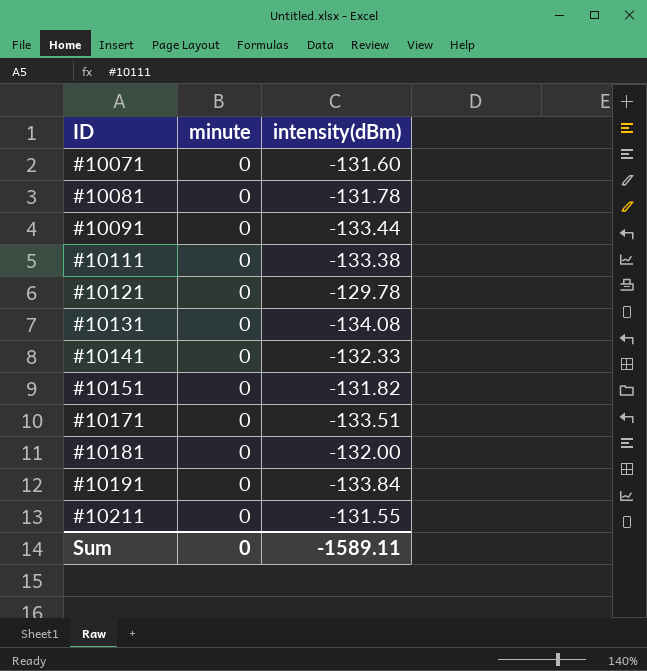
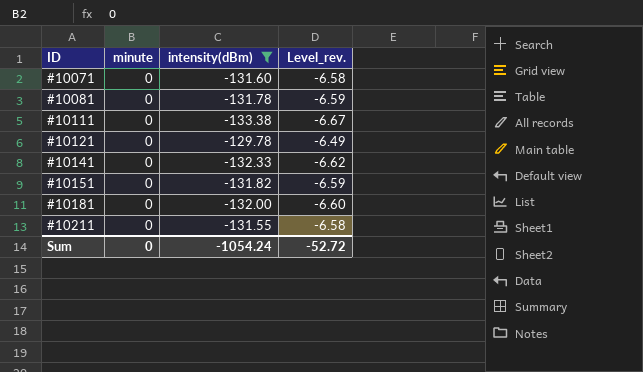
filter: none -> intensity(dBm) >= -133.38
column Level_rev. | formula: none -> [intensity(dBm)] * 0.05
Sum | intensity(dBm): -1589.11 -> -1054.24

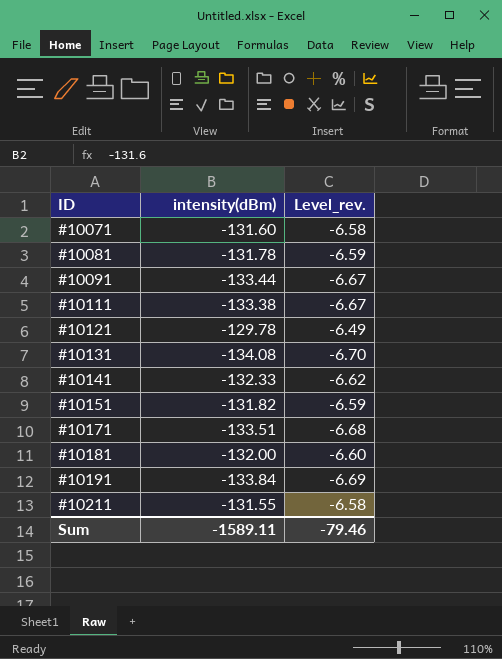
filter: intensity(dBm) >= -133.38 -> none
column minute | position: 2 -> none
Sum | intensity(dBm): -1054.24 -> -1589.11
Sum | Level_rev.: -52.72 -> -79.46

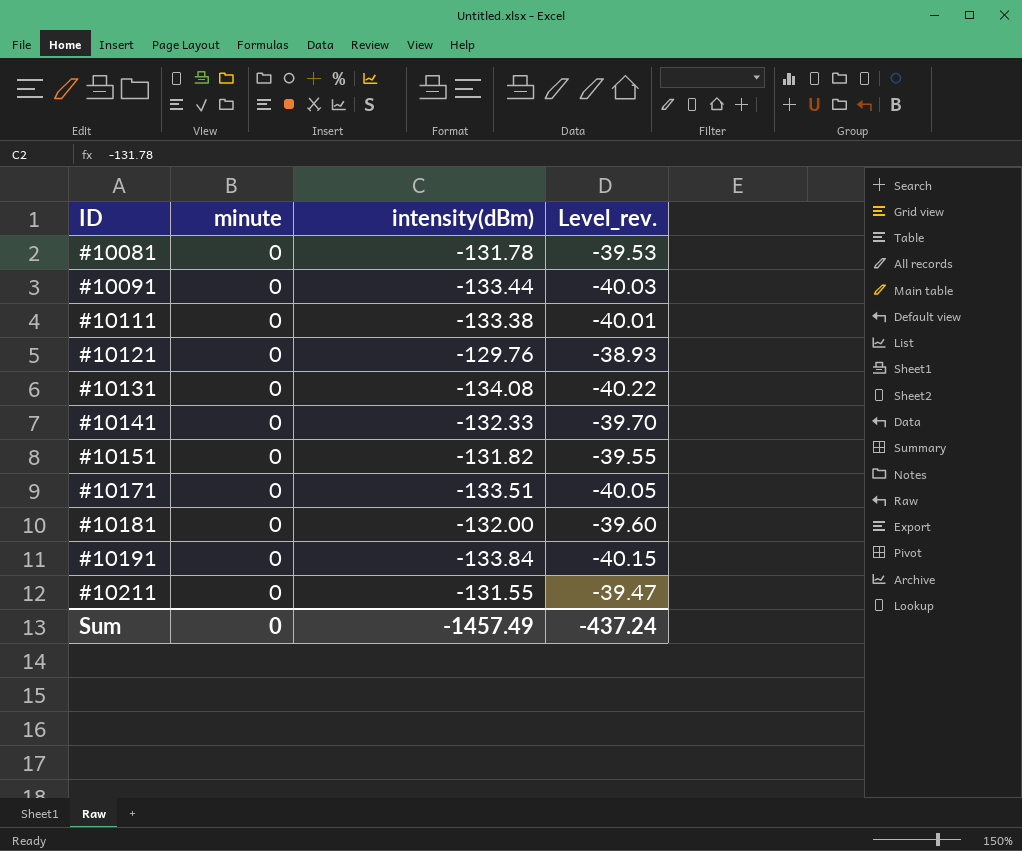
column minute | position: none -> 2
column Level_rev. | formula: [intensity(dBm)] * 0.05 -> [intensity(dBm)] * 0.3
row #10071: -131.60 | -6.58 -> none
#10121 | intensity(dBm): -129.78 -> -129.76
Sum | intensity(dBm): -1589.11 -> -1457.49
Sum | Level_rev.: -79.46 -> -437.24

